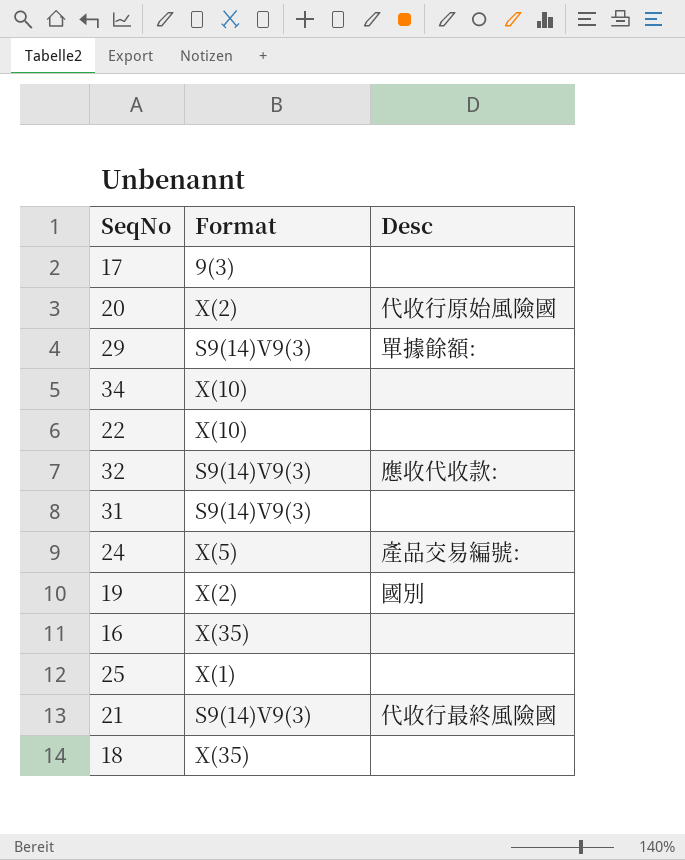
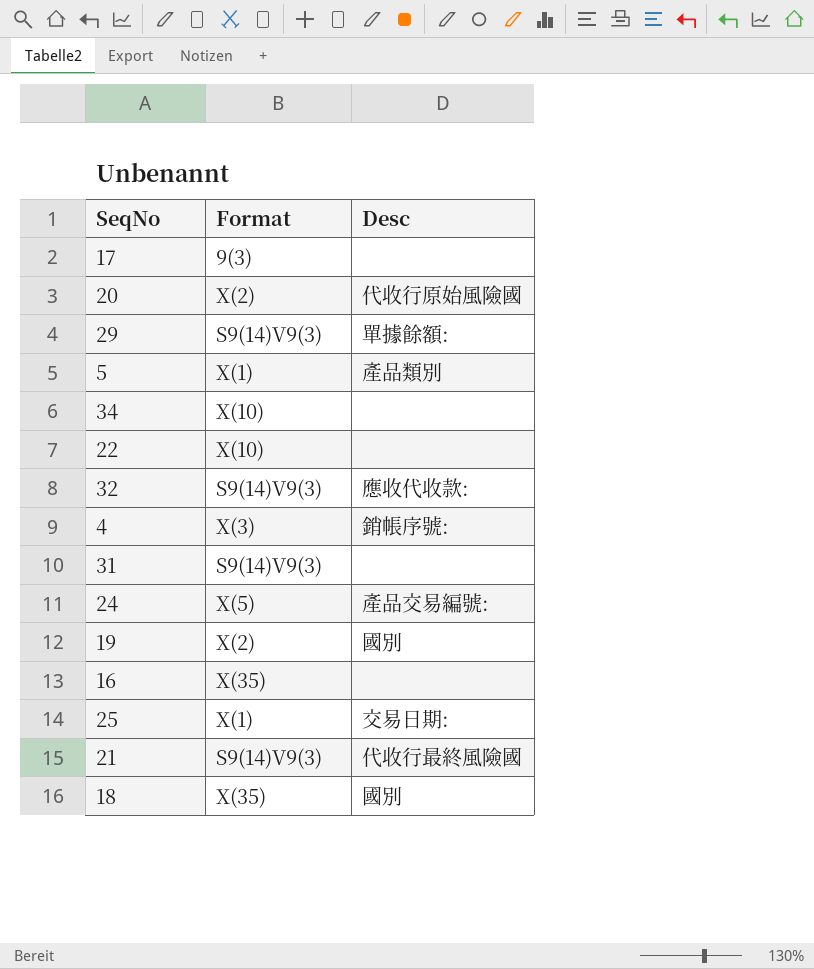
row 5: none -> X(1) | 產品類別
row 4: none -> X(3) | 銷帳序號:
25 | Desc: none -> 交易日期:
18 | Desc: none -> 國別

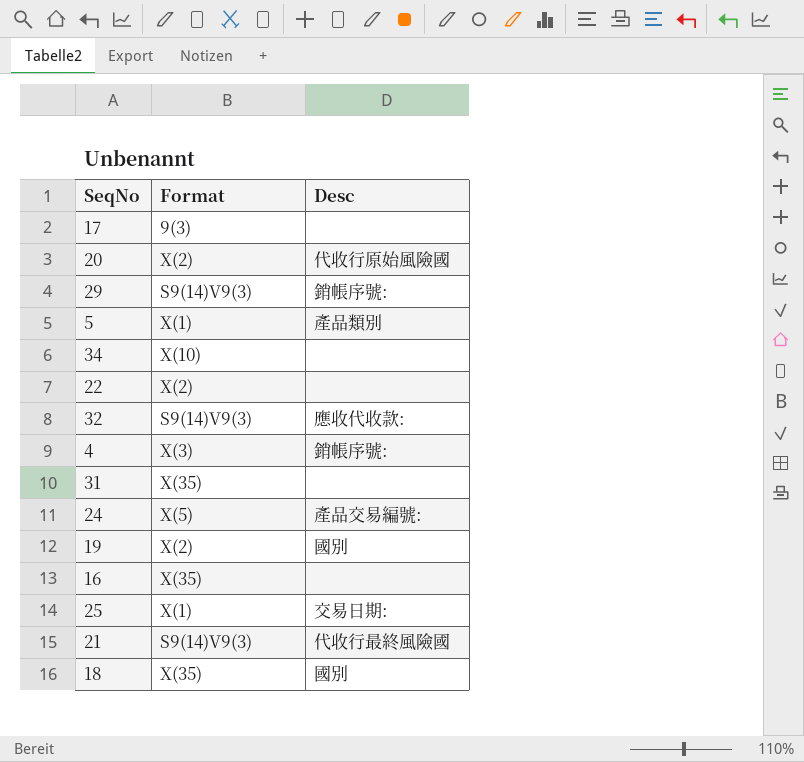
29 | Desc: 單據餘額: -> 銷帳序號:
22 | Format: X(10) -> X(2)
31 | Format: S9(14)V9(3) -> X(35)

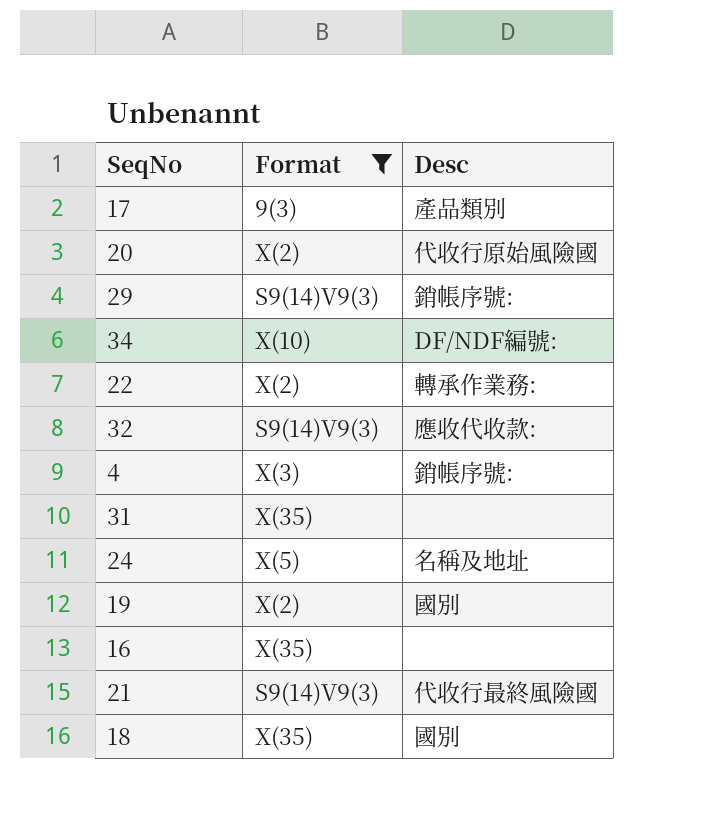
filter: none -> Format != X(1)
17 | Desc: none -> 產品類別
34 | Desc: none -> DF/NDF編號:
22 | Desc: none -> 轉承作業務:
24 | Desc: 產品交易編號: -> 名稱及地址

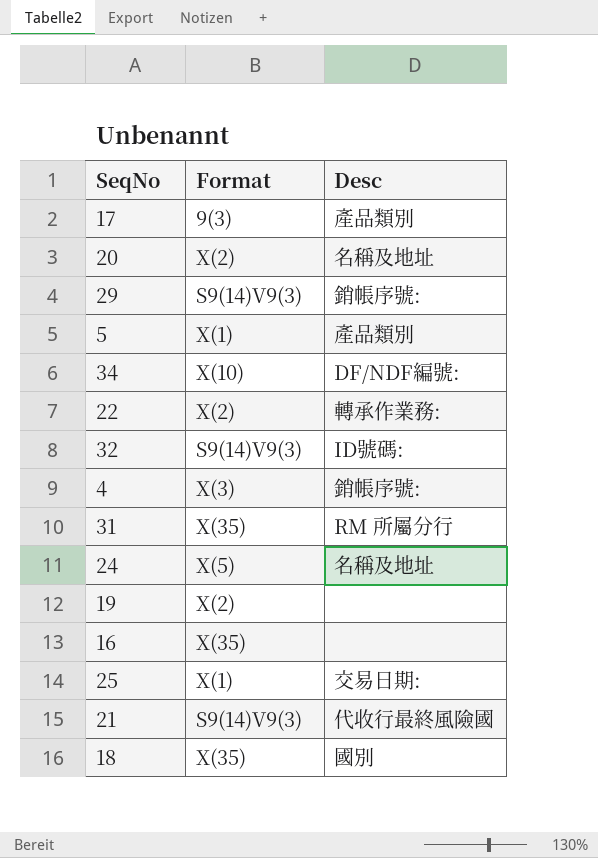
filter: Format != X(1) -> none
20 | Desc: 代收行原始風險國 -> 名稱及地址
32 | Desc: 應收代收款: -> ID號碼:
31 | Desc: none -> RM 所屬分行
19 | Desc: 國別 -> none

